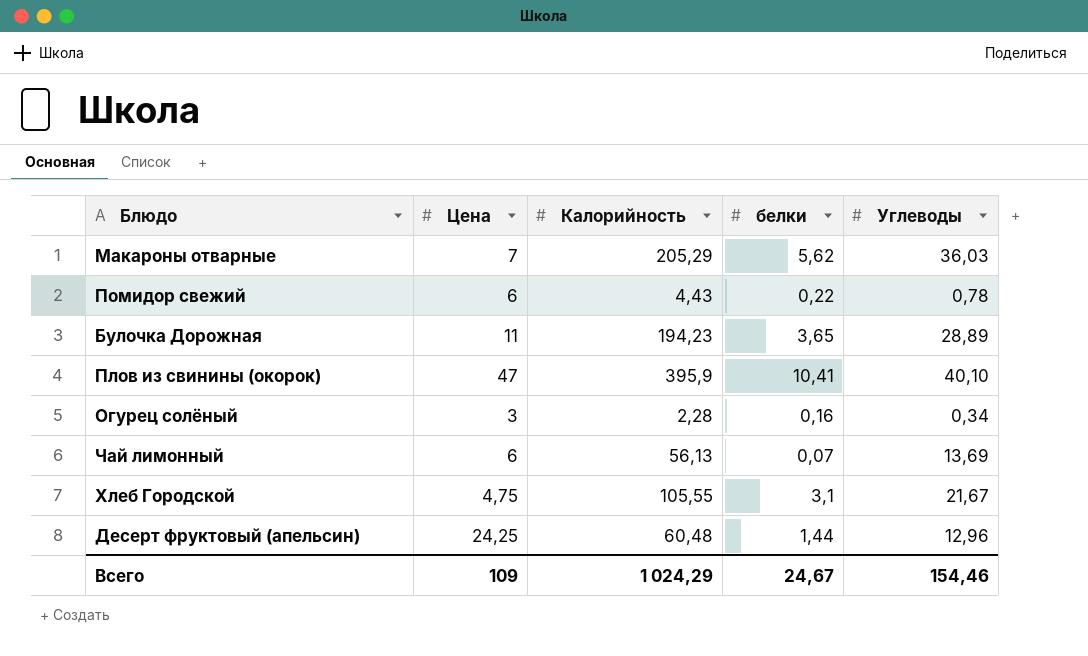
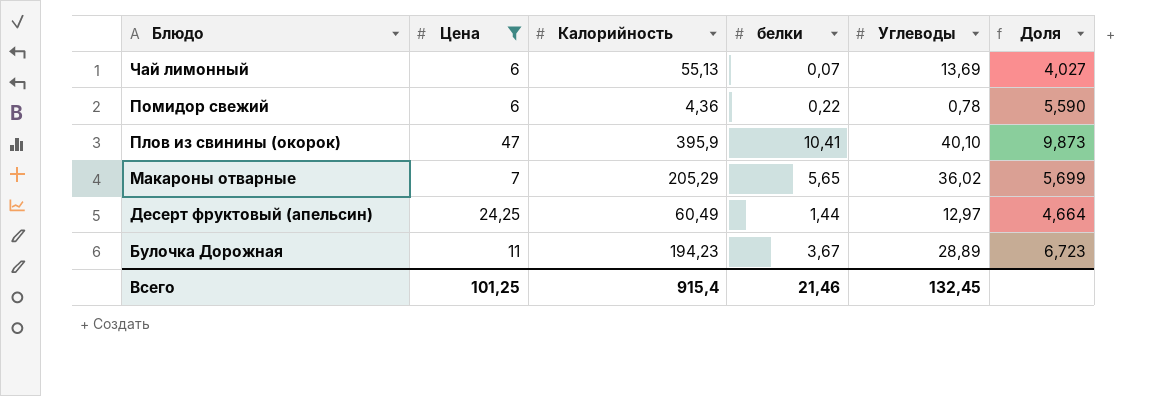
filter: none -> Цена >= 6
row order: none -> Блюдо descending
column Доля | formula: none -> [Калорийность] / [Углеводы]
Чай лимонный | Калорийность: 56,13 -> 55,13
Помидор свежий | Калорийность: 4,43 -> 4,36
Макароны отварные | белки: 5,62 -> 5,65
Макароны отварные | Углеводы: 36,03 -> 36,02
Десерт фруктовый (апельсин) | Калорийность: 60,48 -> 60,49
Десерт фруктовый (апельсин) | Углеводы: 12,96 -> 12,97
Булочка Дорожная | белки: 3,65 -> 3,67
Всего | Цена: 109 -> 101,25
Всего | Калорийность: 1 024,29 -> 915,4
Всего | белки: 24,67 -> 21,46
Всего | Углеводы: 154,46 -> 132,45

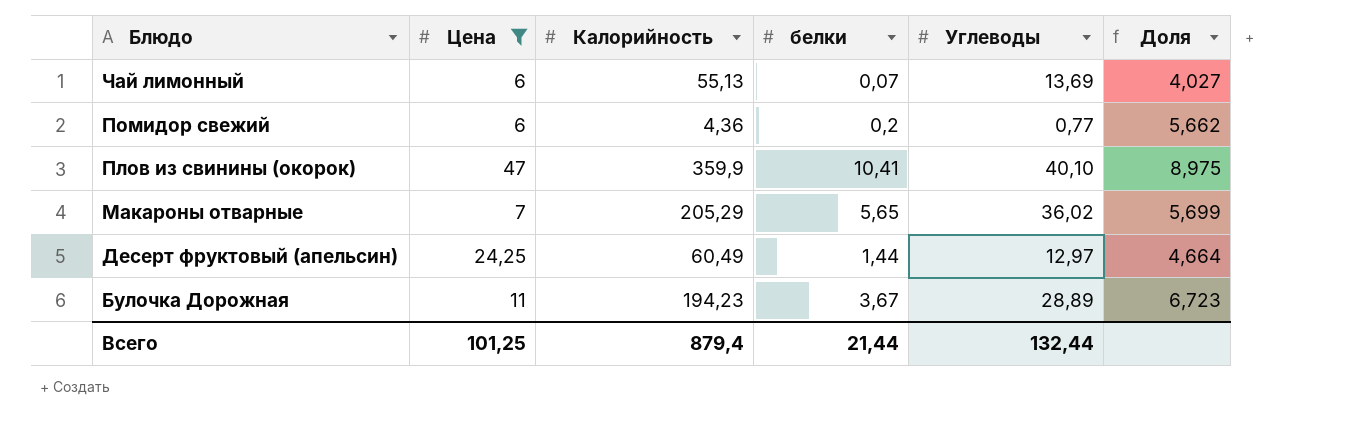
Помидор свежий | белки: 0,22 -> 0,2
Помидор свежий | Углеводы: 0,78 -> 0,77
Помидор свежий | Доля: 5,590 -> 5,662
Плов из свинины (окорок) | Калорийность: 395,9 -> 359,9
Плов из свинины (окорок) | Доля: 9,873 -> 8,975
Всего | Калорийность: 915,4 -> 879,4
Всего | белки: 21,46 -> 21,44
Всего | Углеводы: 132,45 -> 132,44

